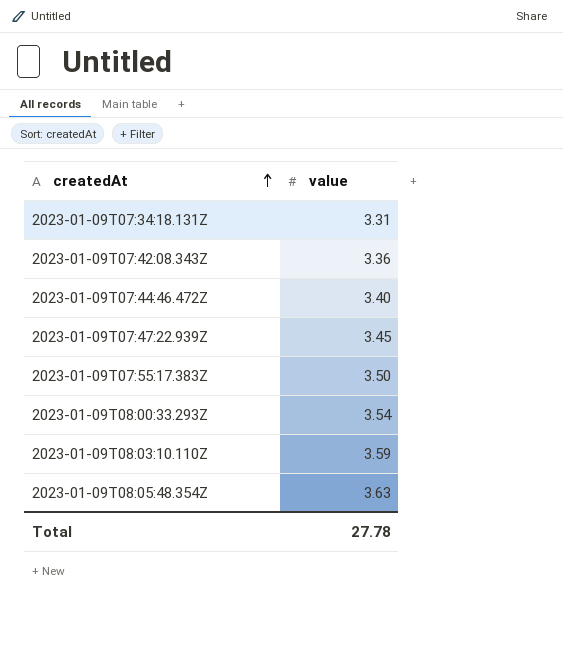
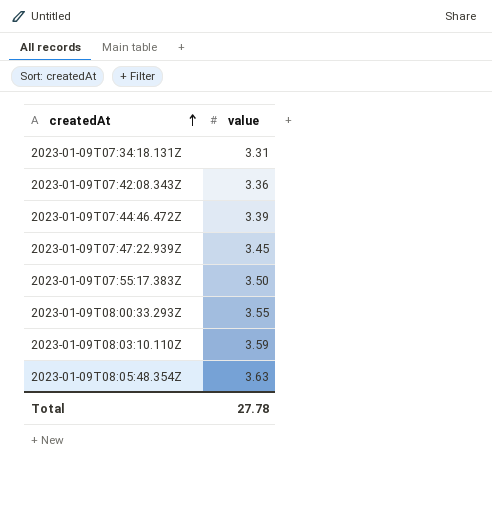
2023-01-09T07:44:46.472Z | value: 3.40 -> 3.39
2023-01-09T08:00:33.293Z | value: 3.54 -> 3.55

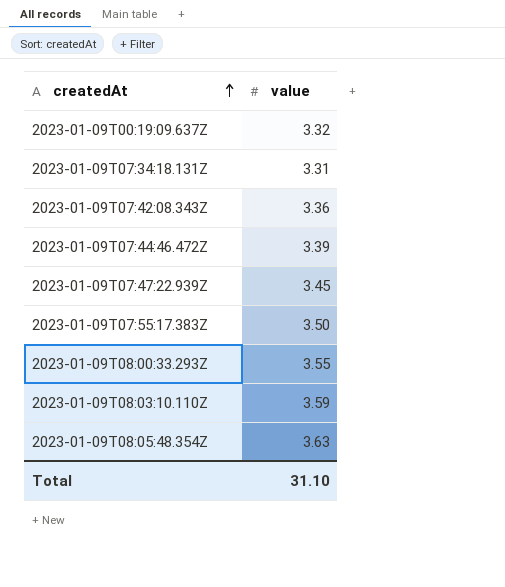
row 2023-01-09T00:19:09.637Z: none -> 3.32
Total | value: 27.78 -> 31.10

